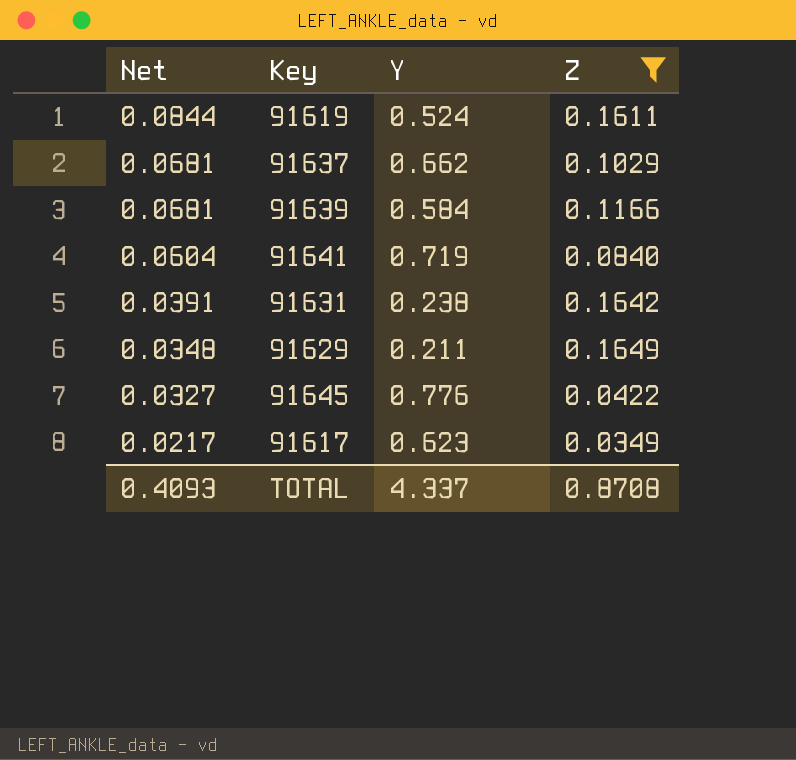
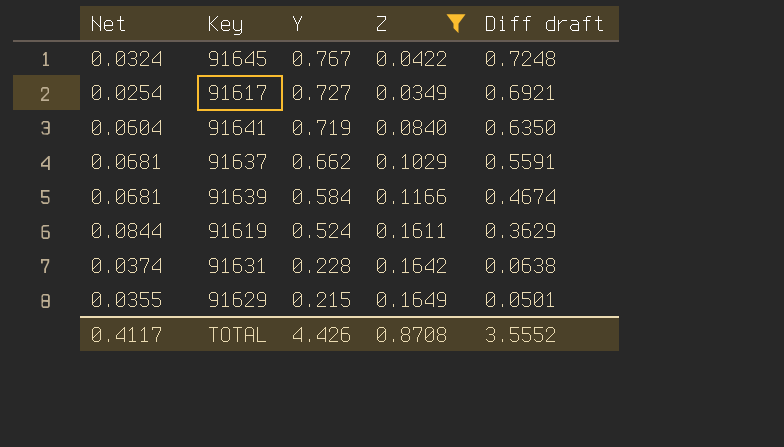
row order: Net descending -> Y descending
column Diff draft | formula: none -> [Y] - [Z]
91645 | Net: 0.0327 -> 0.0324
91645 | Y: 0.776 -> 0.767
91617 | Net: 0.0217 -> 0.0254
91617 | Y: 0.623 -> 0.727
91631 | Net: 0.0391 -> 0.0374
91631 | Y: 0.238 -> 0.228
91629 | Net: 0.0348 -> 0.0355
91629 | Y: 0.211 -> 0.215
TOTAL | Net: 0.4093 -> 0.4117
TOTAL | Y: 4.337 -> 4.426

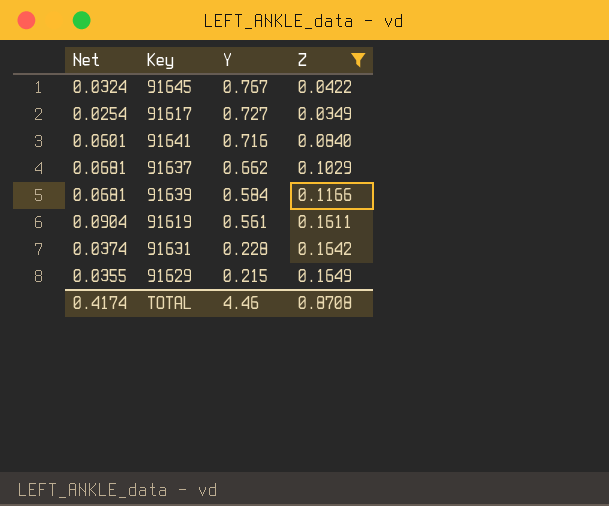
column Diff draft | formula: [Y] - [Z] -> none
91641 | Net: 0.0604 -> 0.0601
91641 | Y: 0.719 -> 0.716
91619 | Net: 0.0844 -> 0.0904
91619 | Y: 0.524 -> 0.561
TOTAL | Net: 0.4117 -> 0.4174
TOTAL | Y: 4.426 -> 4.46

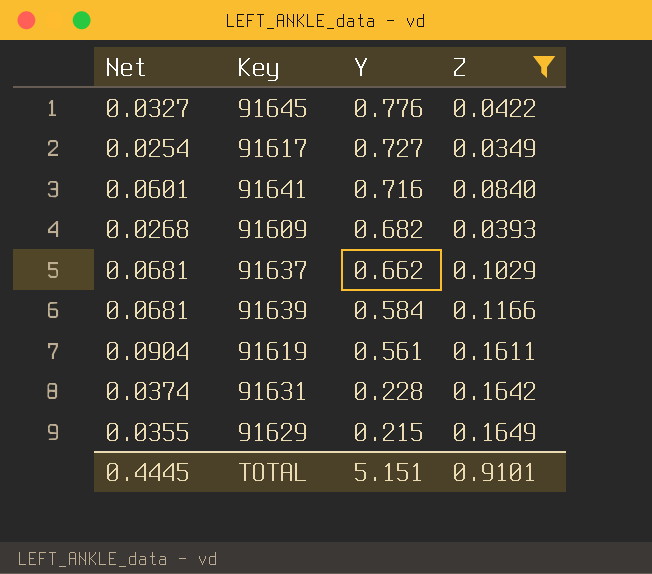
91645 | Net: 0.0324 -> 0.0327
91645 | Y: 0.767 -> 0.776
row 91609: none -> 0.0268 | 0.682 | 0.0393
TOTAL | Net: 0.4174 -> 0.4445
TOTAL | Y: 4.46 -> 5.151
TOTAL | Z: 0.8708 -> 0.9101

